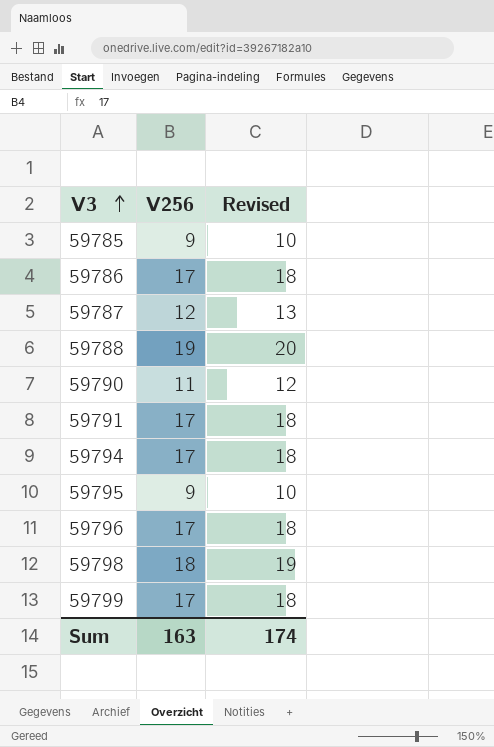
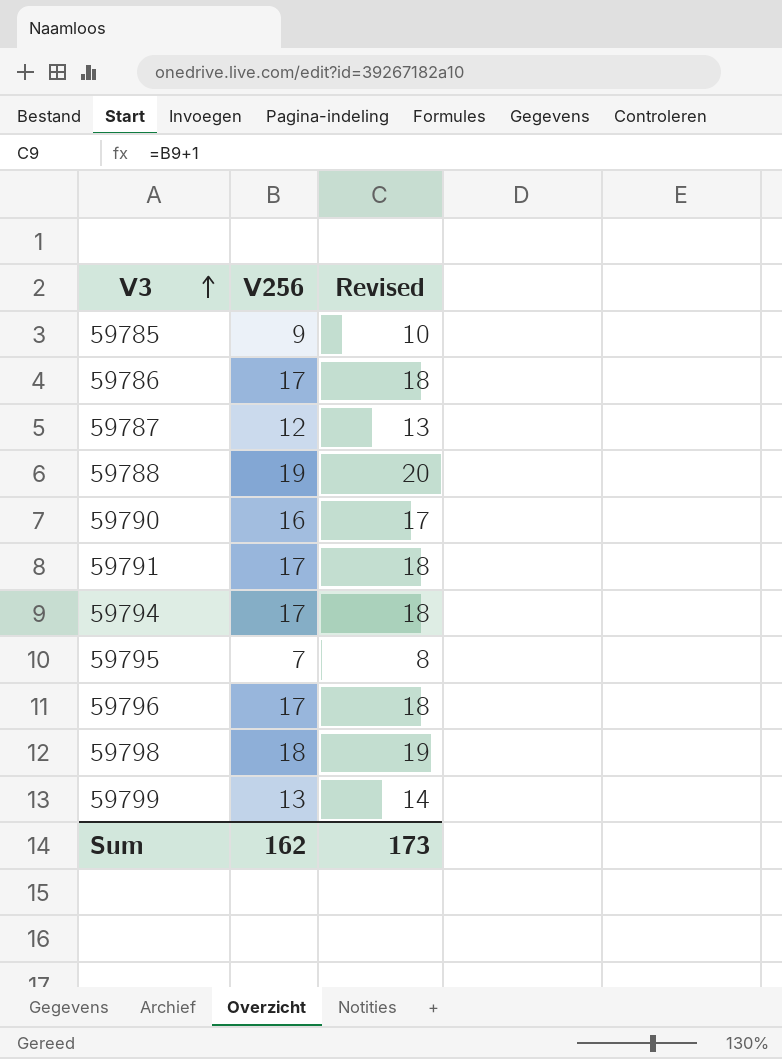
59790 | V256: 11 -> 16
59790 | Revised: 12 -> 17
59795 | V256: 9 -> 7
59795 | Revised: 10 -> 8
59799 | V256: 17 -> 13
59799 | Revised: 18 -> 14
Sum | V256: 163 -> 162
Sum | Revised: 174 -> 173

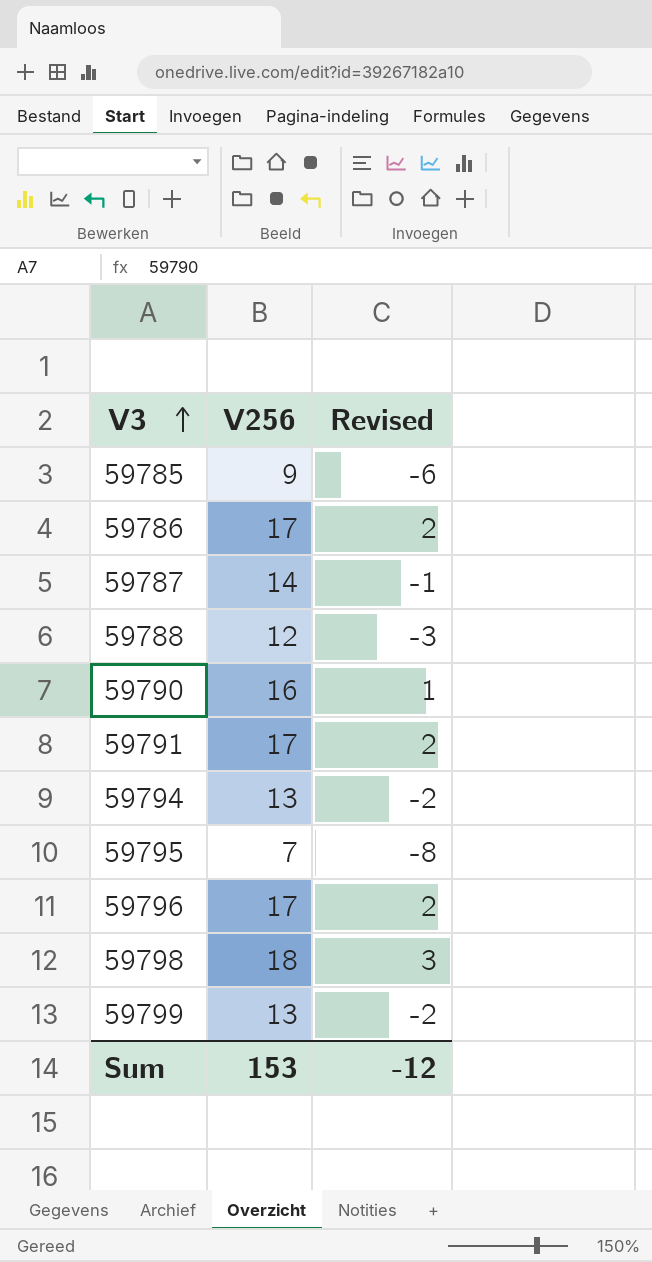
column Revised | formula: [V256] + 1 -> [V256] - 15
59787 | V256: 12 -> 14
59788 | V256: 19 -> 12
59794 | V256: 17 -> 13
Sum | V256: 162 -> 153
Sum | Revised: 173 -> -12

